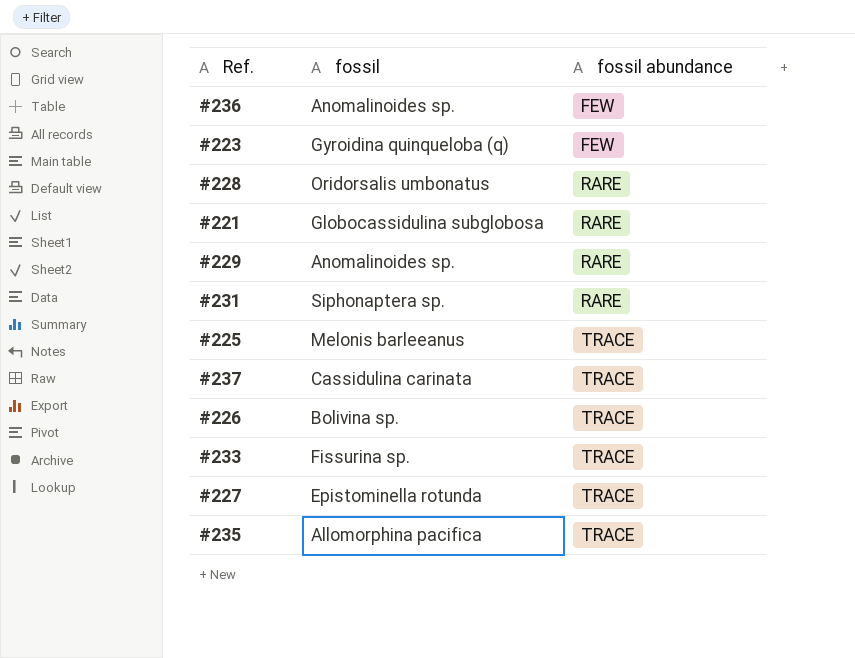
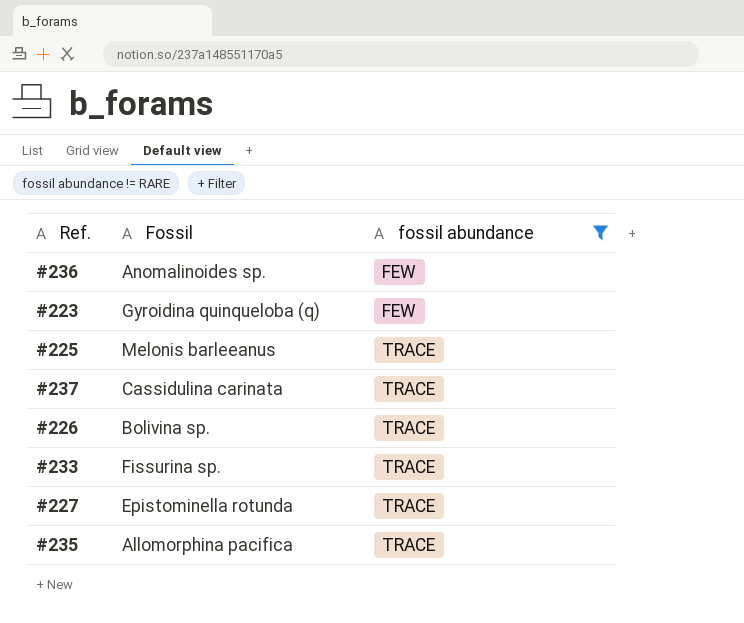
filter: none -> fossil abundance != RARE
column name: fossil -> Fossil

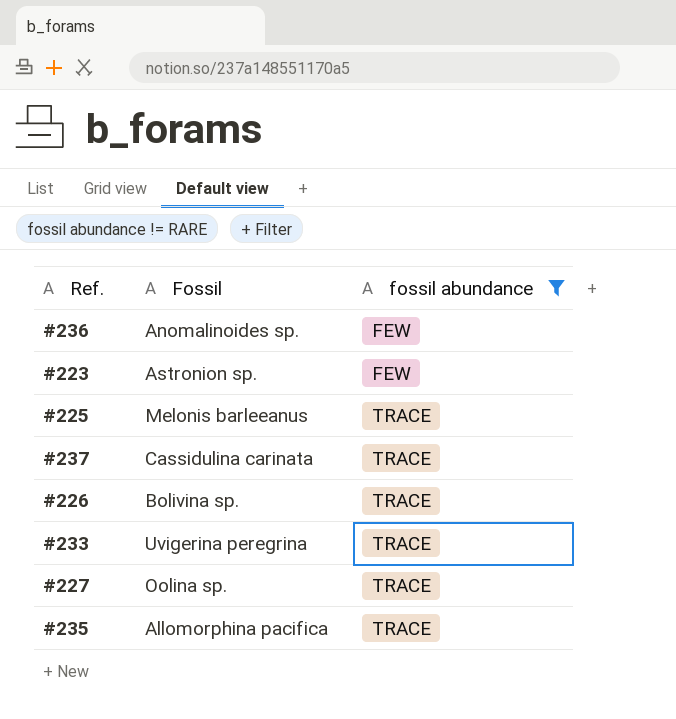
#223 | Fossil: Gyroidina quinqueloba (q) -> Astronion sp.
#233 | Fossil: Fissurina sp. -> Uvigerina peregrina
#227 | Fossil: Epistominella rotunda -> Oolina sp.

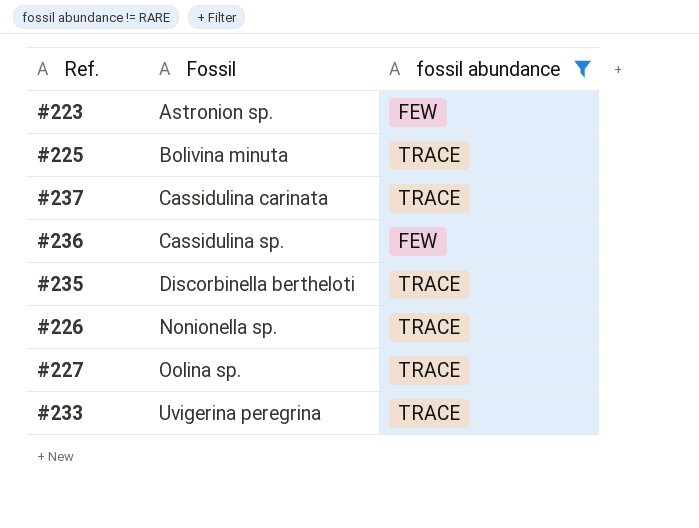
row order: fossil abundance ascending -> Fossil ascending
#225 | Fossil: Melonis barleeanus -> Bolivina minuta
#236 | Fossil: Anomalinoides sp. -> Cassidulina sp.
#235 | Fossil: Allomorphina pacifica -> Discorbinella bertheloti
#226 | Fossil: Bolivina sp. -> Nonionella sp.

